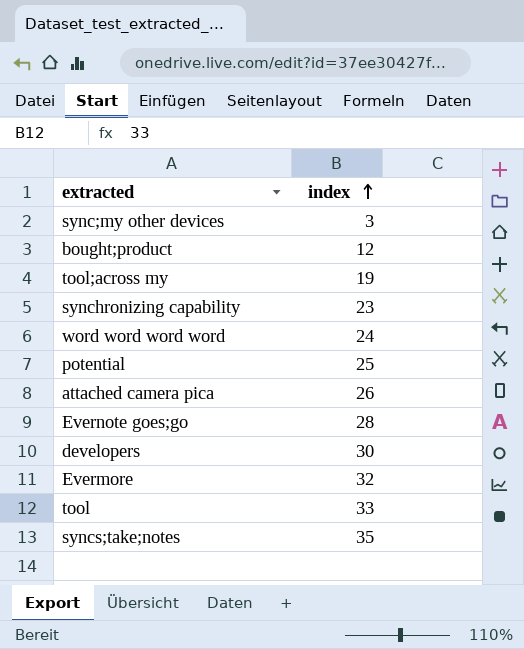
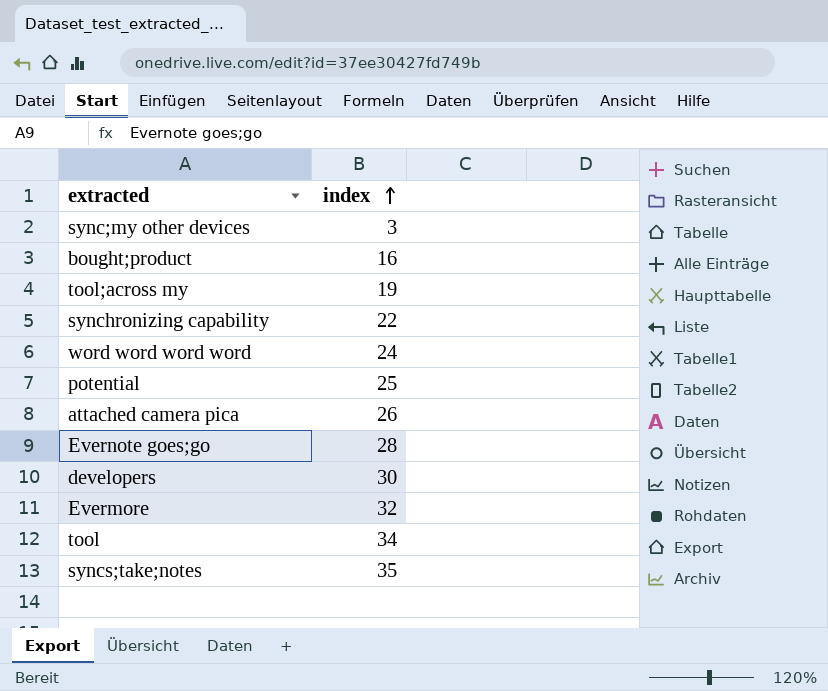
bought;product | index: 12 -> 16
synchronizing capability | index: 23 -> 22
tool | index: 33 -> 34

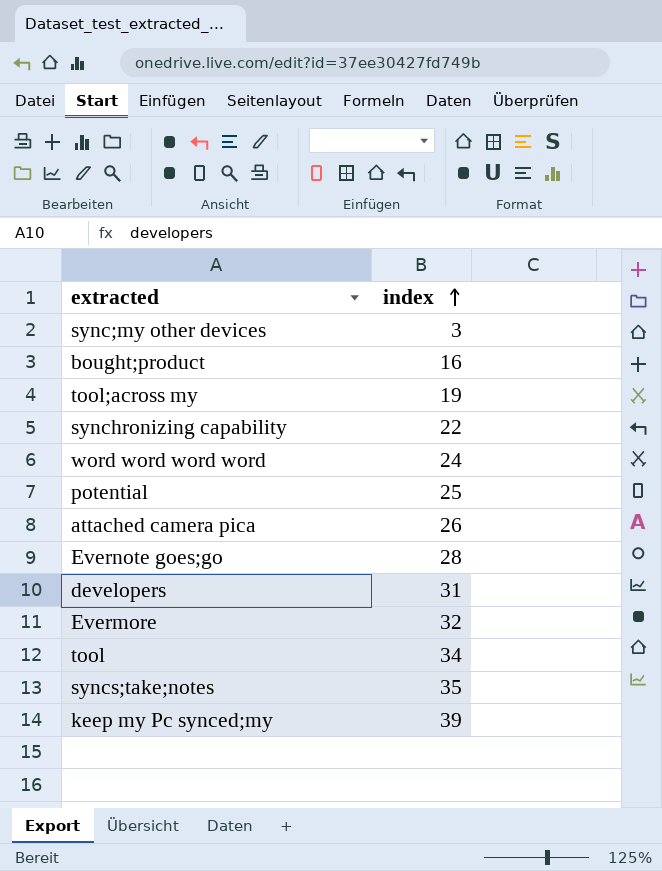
developers | index: 30 -> 31
row keep my Pc synced;my: none -> 39

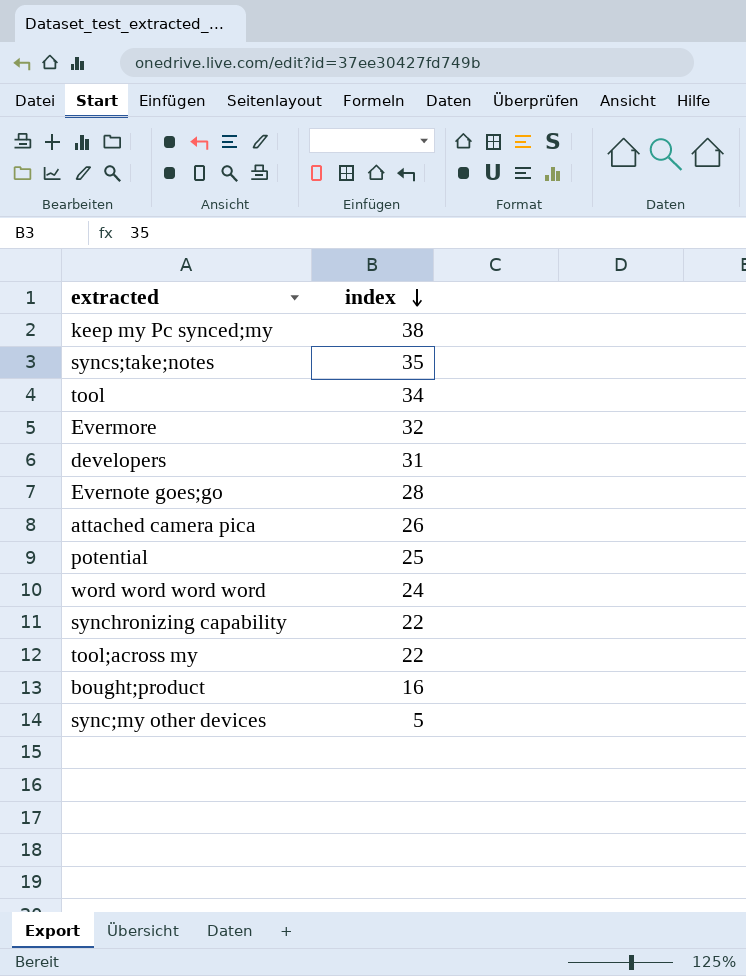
row order: index ascending -> index descending
keep my Pc synced;my | index: 39 -> 38
tool;across my | index: 19 -> 22
sync;my other devices | index: 3 -> 5

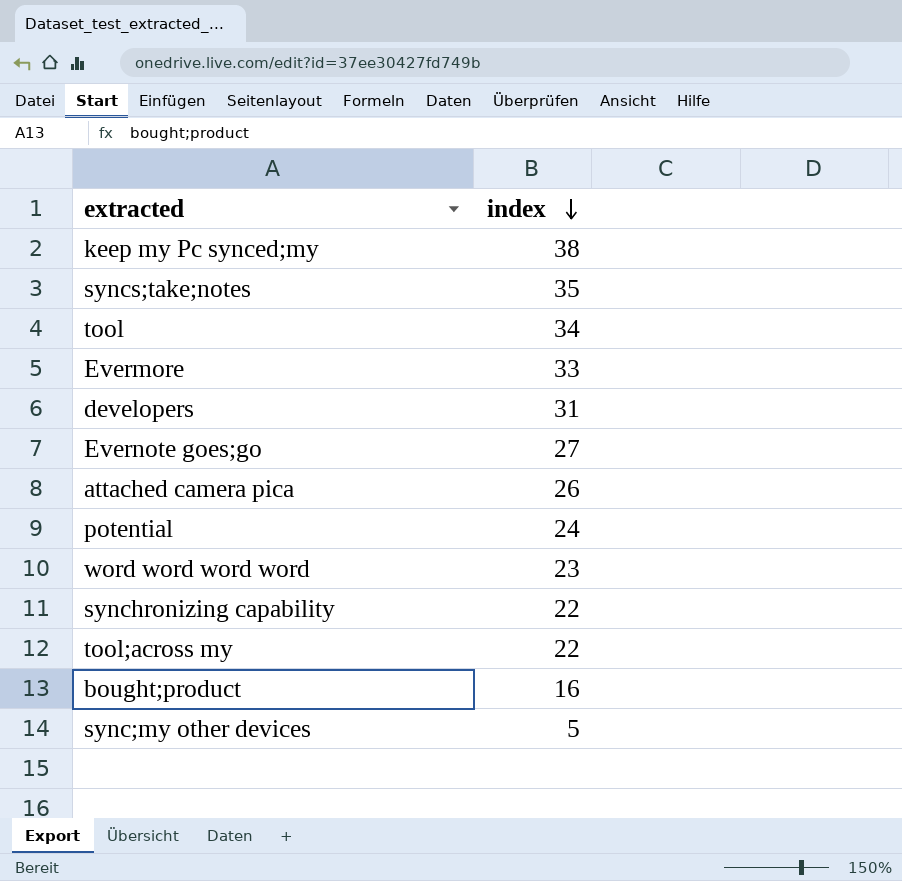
Evermore | index: 32 -> 33
Evernote goes;go | index: 28 -> 27
potential | index: 25 -> 24
word word word word | index: 24 -> 23

